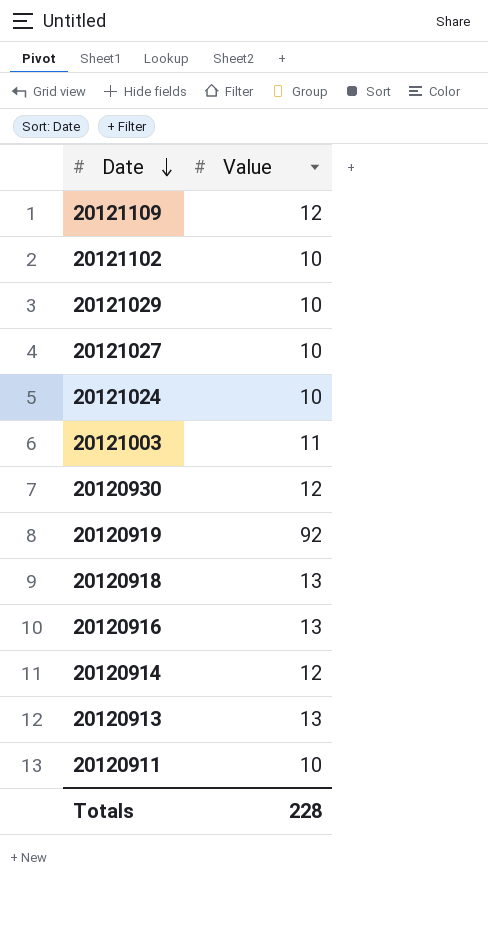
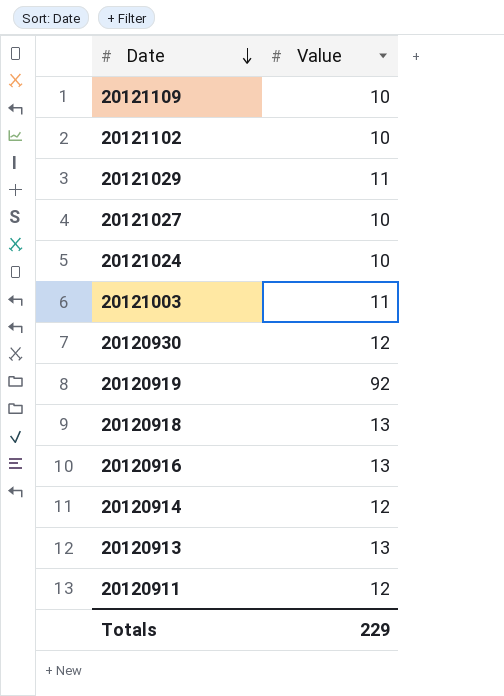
20121109 | Value: 12 -> 10
20121029 | Value: 10 -> 11
20120911 | Value: 10 -> 12
Totals | Value: 228 -> 229

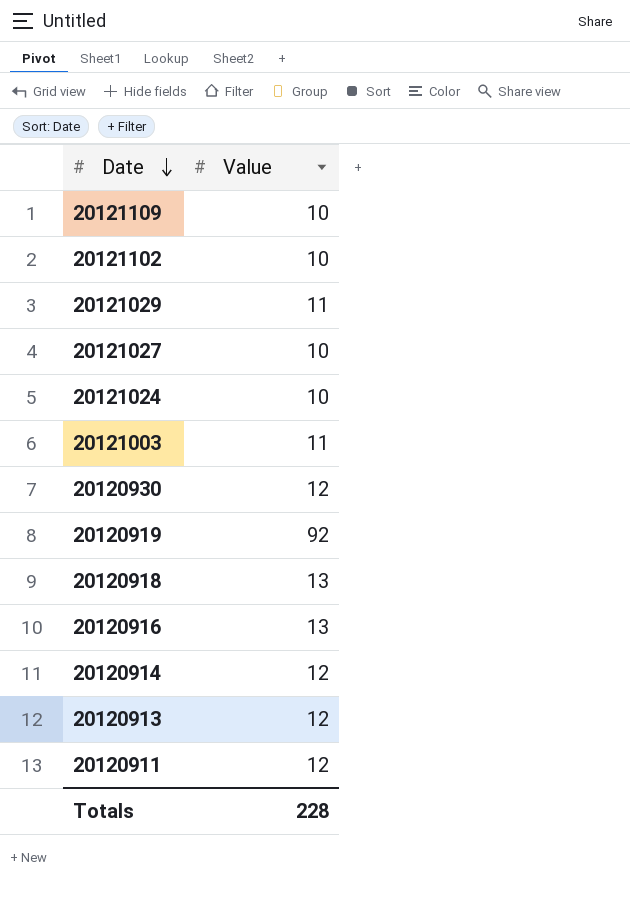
20120913 | Value: 13 -> 12
Totals | Value: 229 -> 228

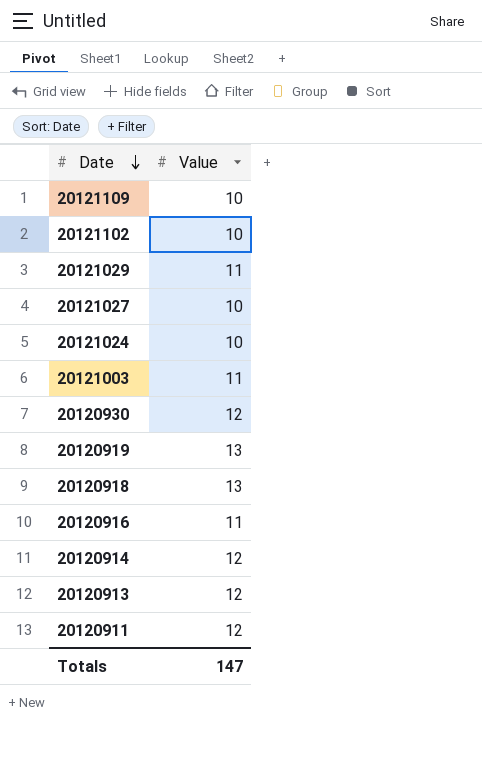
20120919 | Value: 92 -> 13
20120916 | Value: 13 -> 11
Totals | Value: 228 -> 147

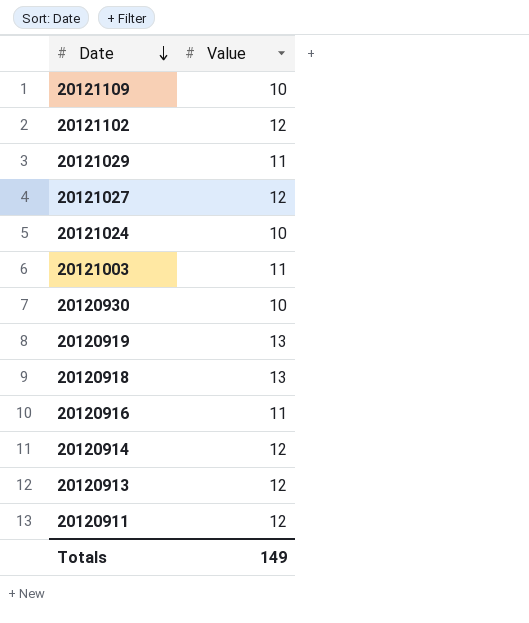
20121102 | Value: 10 -> 12
20121027 | Value: 10 -> 12
20120930 | Value: 12 -> 10
Totals | Value: 147 -> 149

